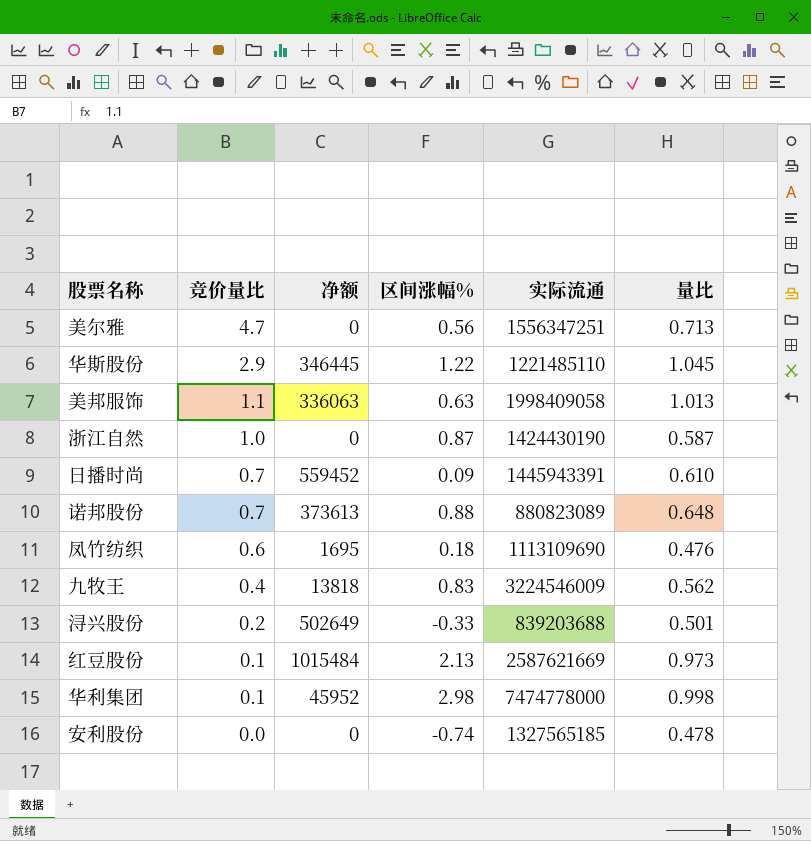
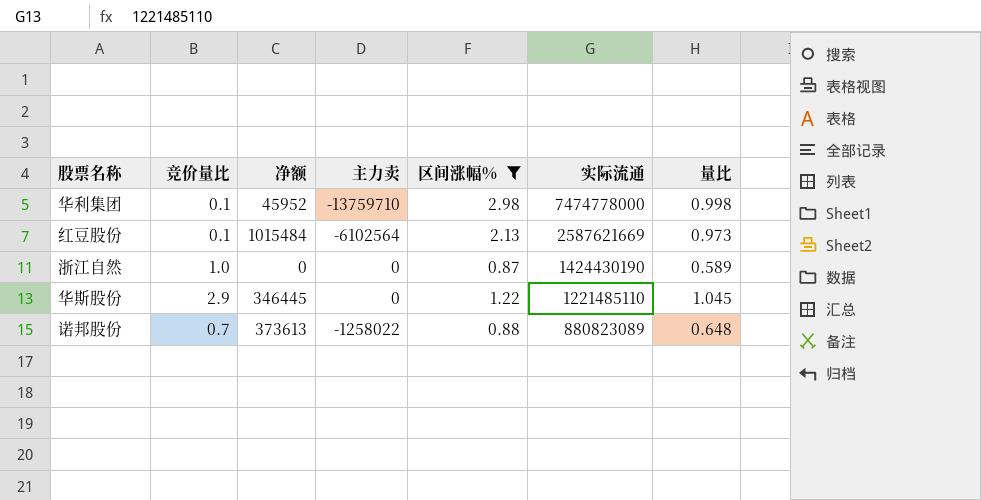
filter: none -> 区间涨幅% >= 0.87
row order: 竞价量比 descending -> 实际流通 descending
column 主力卖 | position: none -> 4
浙江自然 | 量比: 0.587 -> 0.589

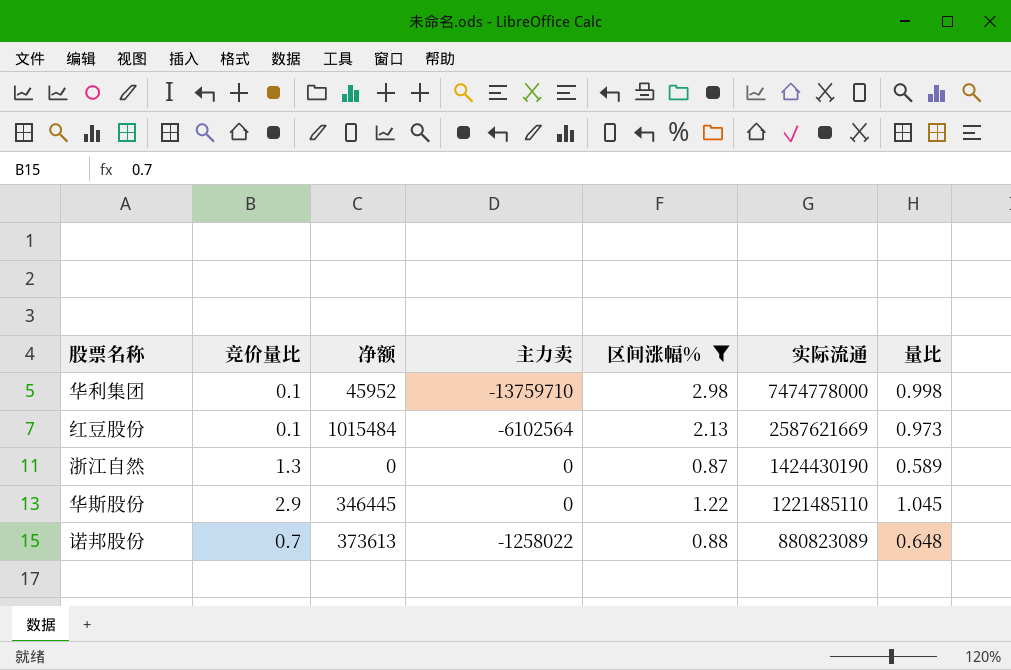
浙江自然 | 竞价量比: 1.0 -> 1.3

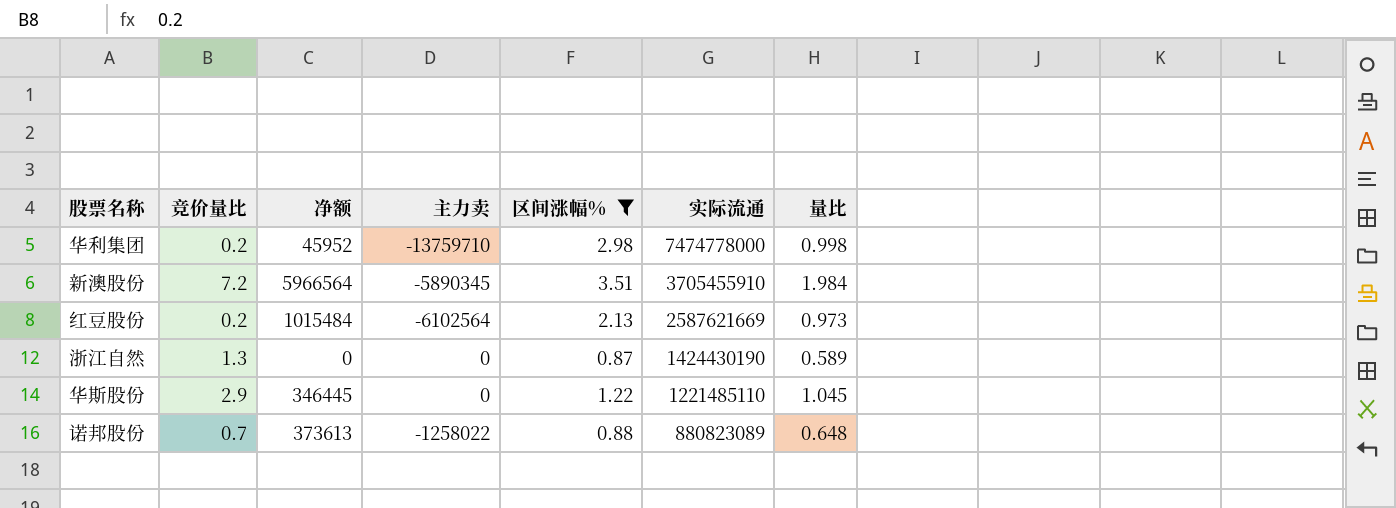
华利集团 | 竞价量比: 0.1 -> 0.2
row 新澳股份: none -> 7.2 | 5966564 | -5890345 | 3.51 | 3705455910 | 1.984
红豆股份 | 竞价量比: 0.1 -> 0.2

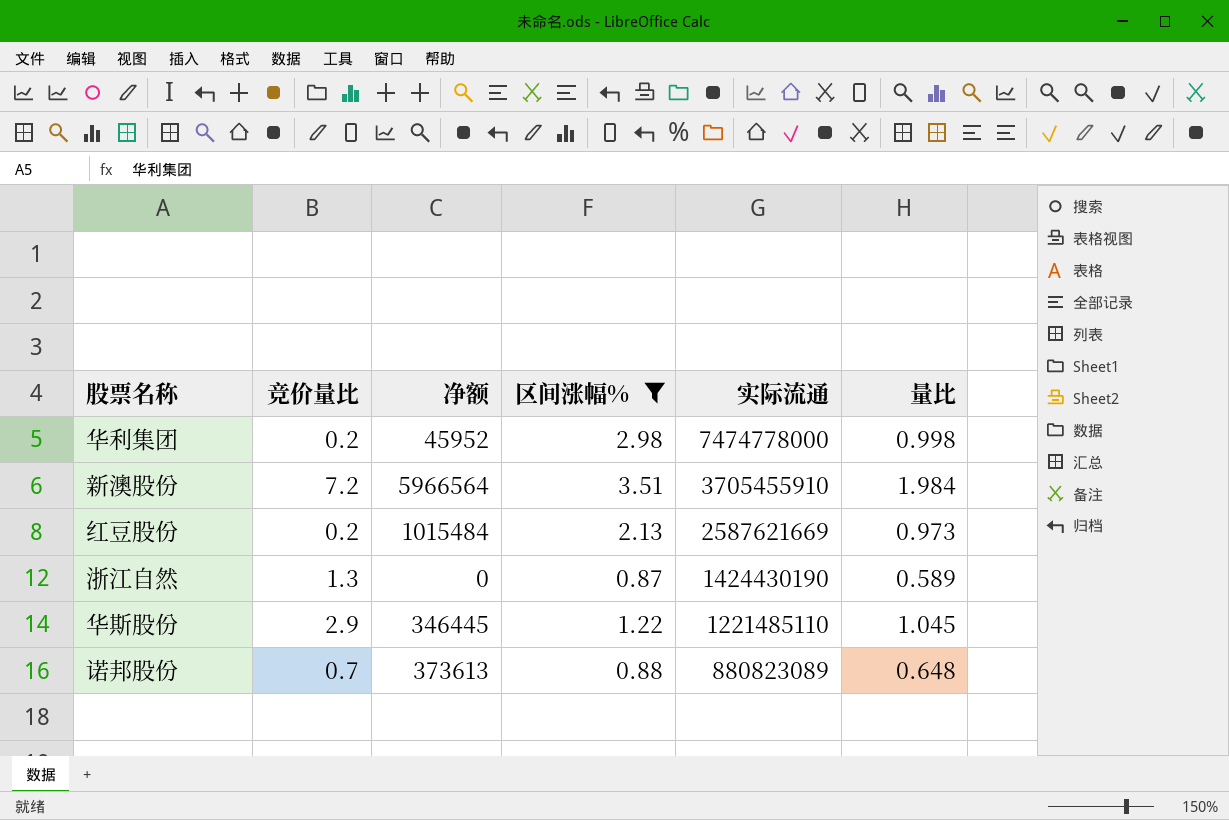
column 主力卖 | position: 4 -> none

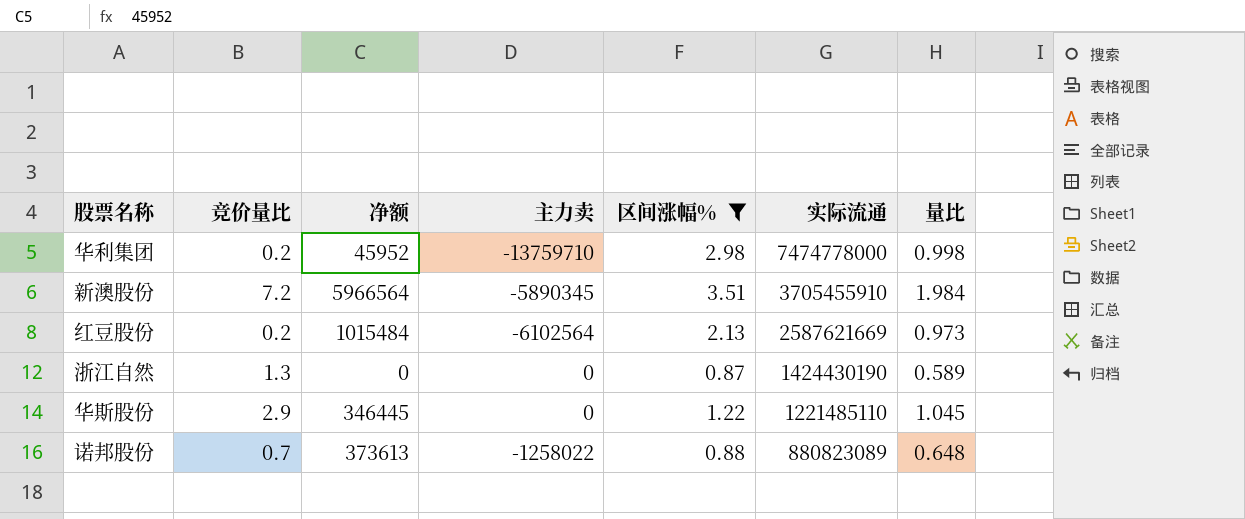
column 主力卖 | position: none -> 4

